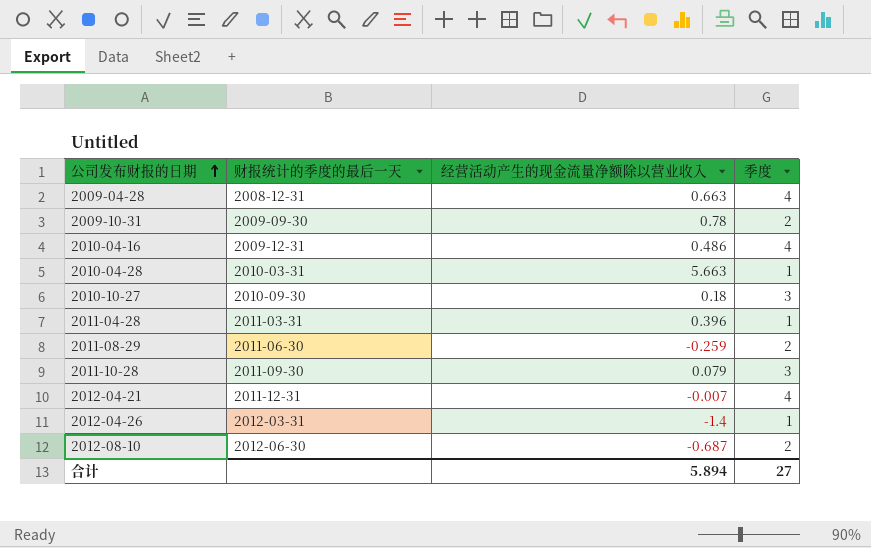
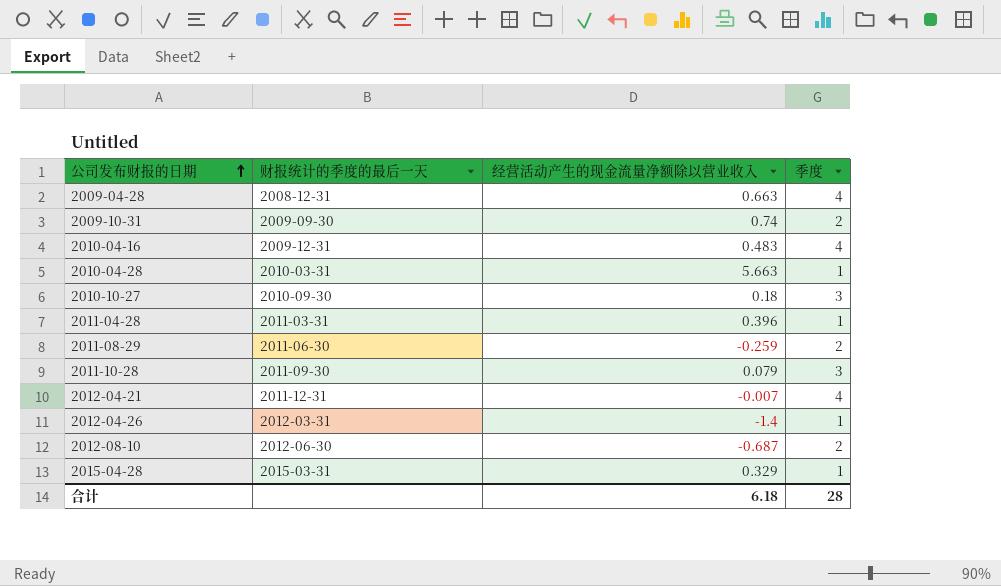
2009-10-31 | 经营活动产生的现金流量净额除以营业收入: 0.78 -> 0.74
2010-04-16 | 经营活动产生的现金流量净额除以营业收入: 0.486 -> 0.483
row 2015-04-28: none -> 2015-03-31 | 0.329 | 1
合计 | 经营活动产生的现金流量净额除以营业收入: 5.894 -> 6.18
合计 | 季度: 27 -> 28

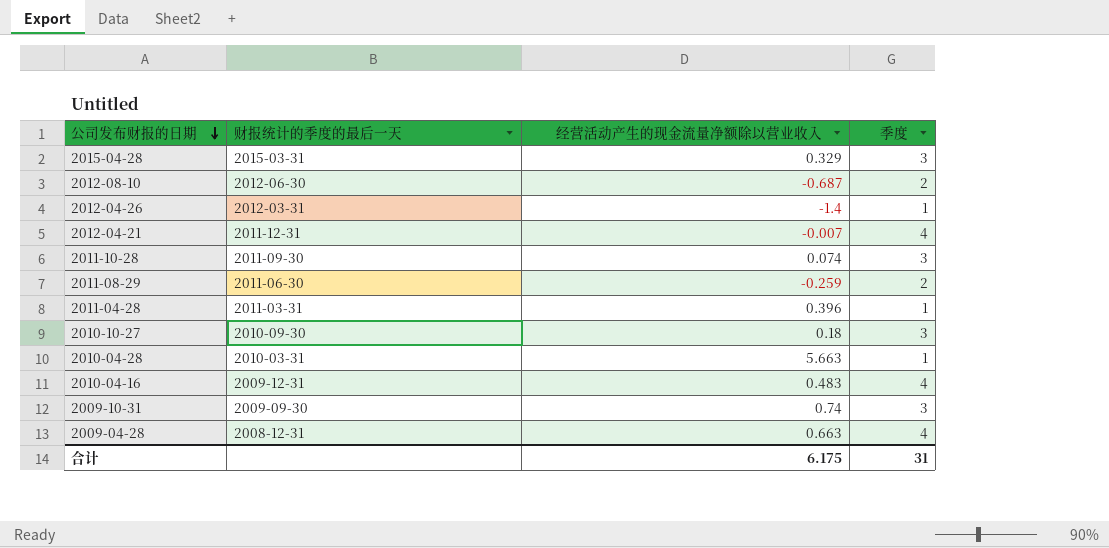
row order: 公司发布财报的日期 ascending -> 公司发布财报的日期 descending
2015-04-28 | 季度: 1 -> 3
2011-10-28 | 经营活动产生的现金流量净额除以营业收入: 0.079 -> 0.074
2009-10-31 | 季度: 2 -> 3
合计 | 经营活动产生的现金流量净额除以营业收入: 6.18 -> 6.175
合计 | 季度: 28 -> 31

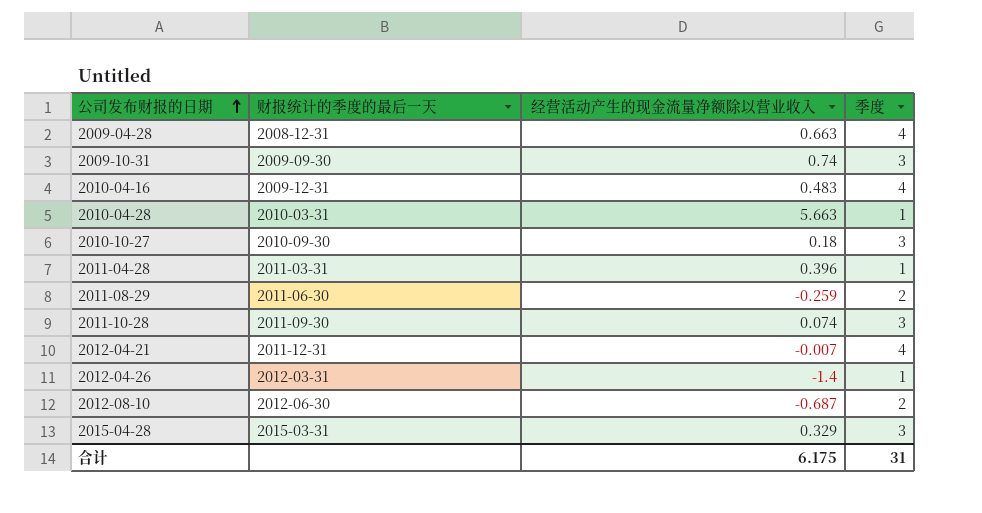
row order: 公司发布财报的日期 descending -> 公司发布财报的日期 ascending

